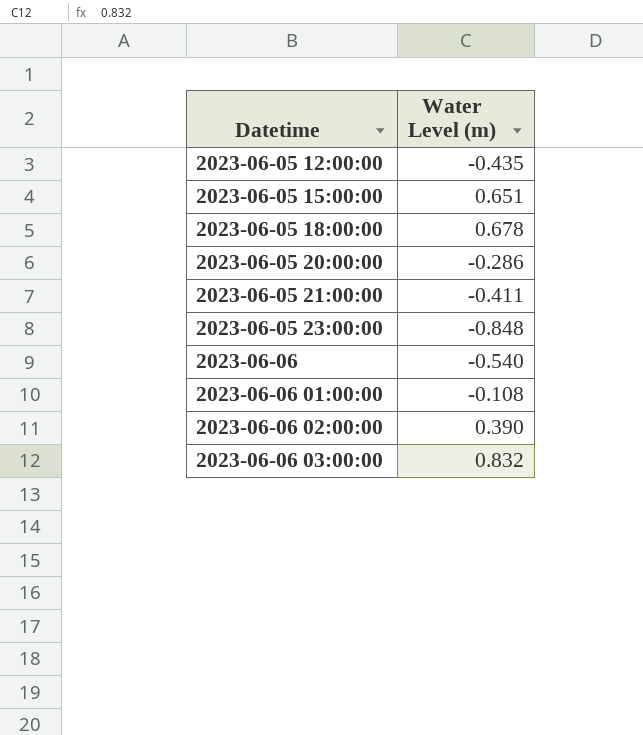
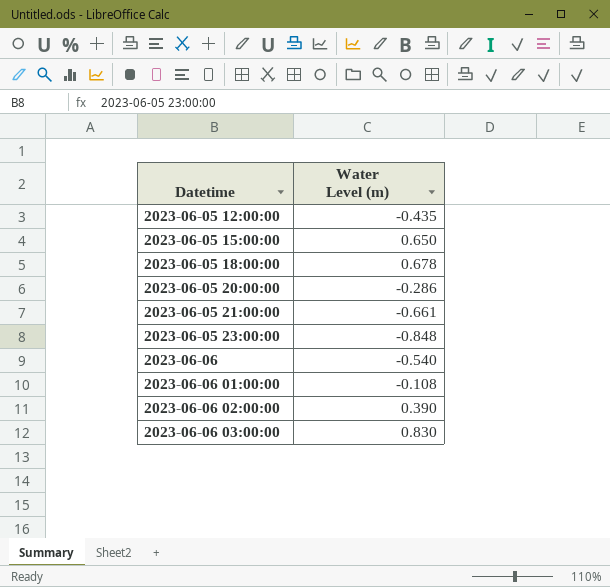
2023-06-05 15:00:00 | Water Level (m): 0.651 -> 0.650
2023-06-05 21:00:00 | Water Level (m): -0.411 -> -0.661
2023-06-06 03:00:00 | Water Level (m): 0.832 -> 0.830

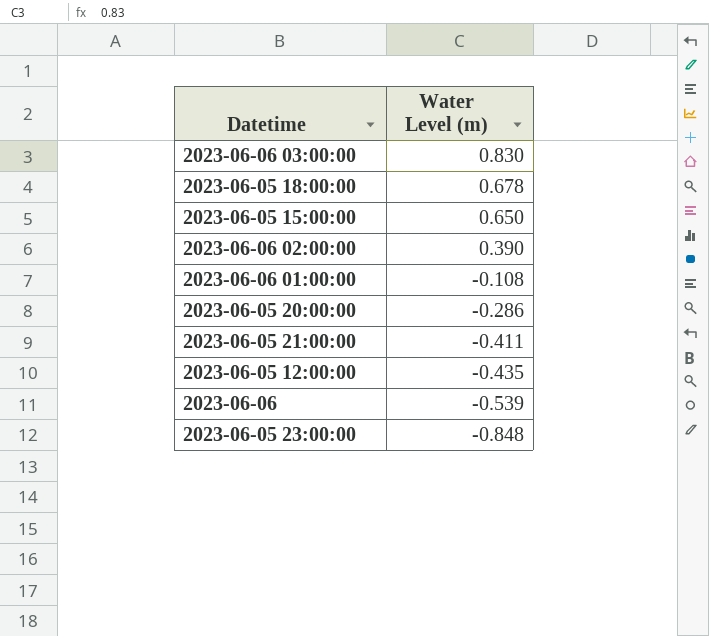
row order: Datetime ascending -> Water Level (m) descending
2023-06-05 21:00:00 | Water Level (m): -0.661 -> -0.411
2023-06-06 | Water Level (m): -0.540 -> -0.539

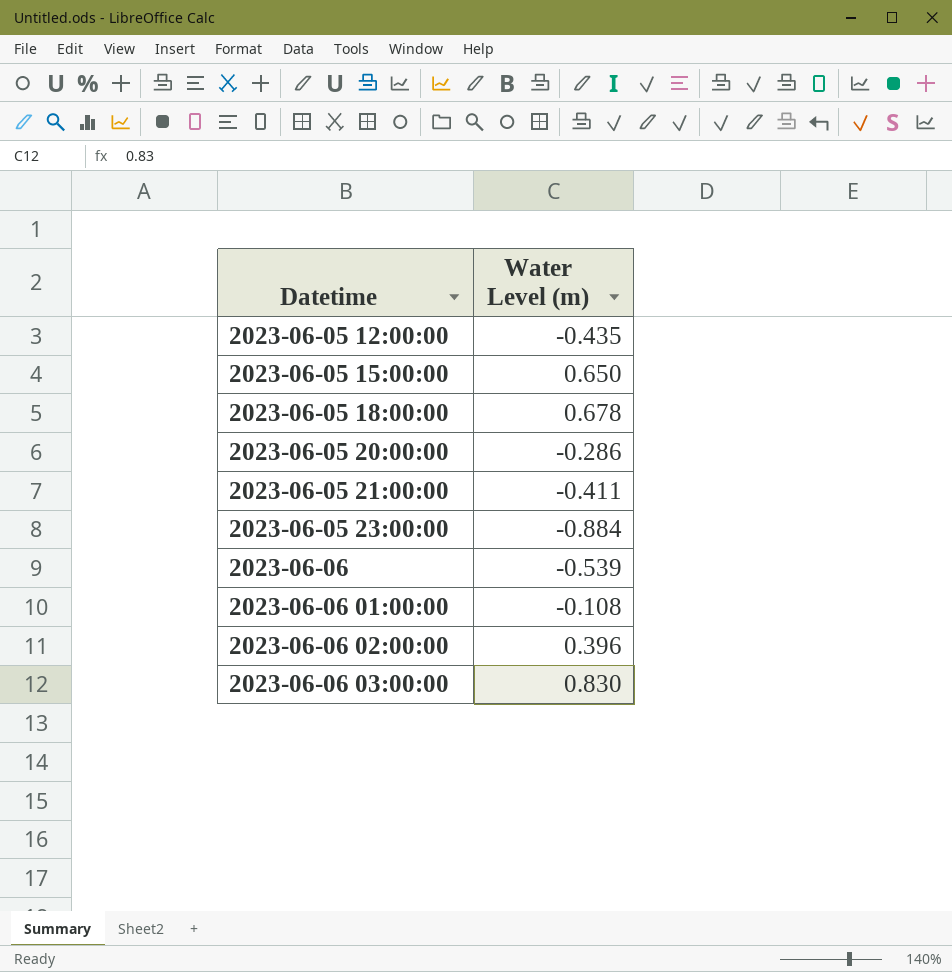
row order: Water Level (m) descending -> Datetime ascending
2023-06-05 23:00:00 | Water Level (m): -0.848 -> -0.884
2023-06-06 02:00:00 | Water Level (m): 0.390 -> 0.396

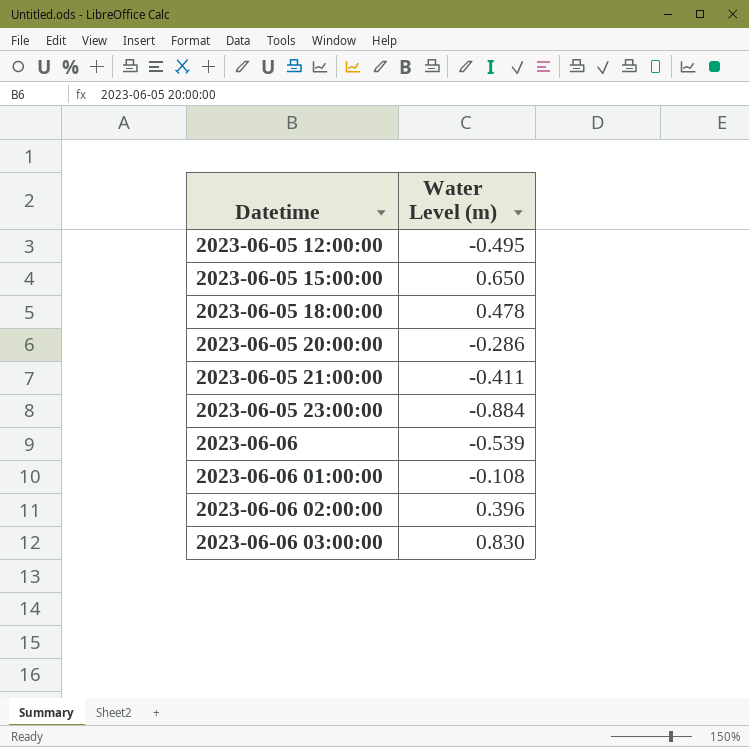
2023-06-05 12:00:00 | Water Level (m): -0.435 -> -0.495
2023-06-05 18:00:00 | Water Level (m): 0.678 -> 0.478

